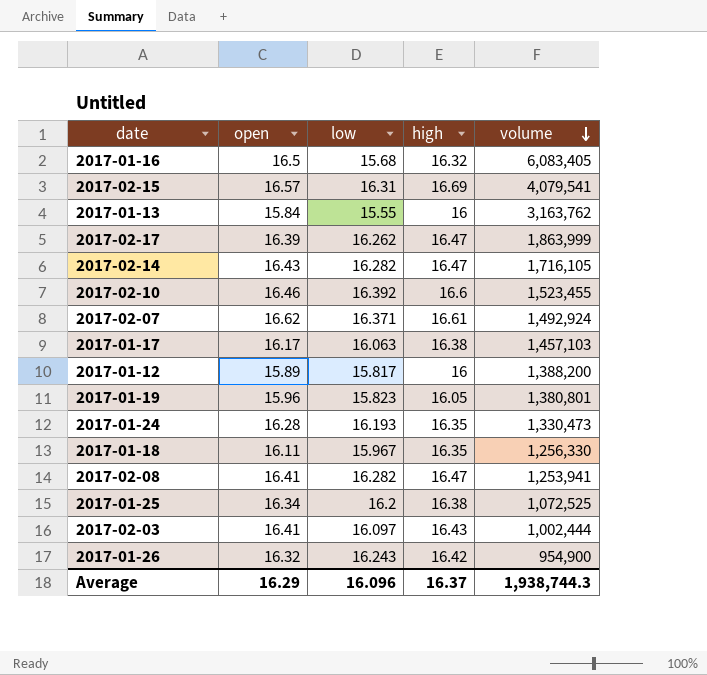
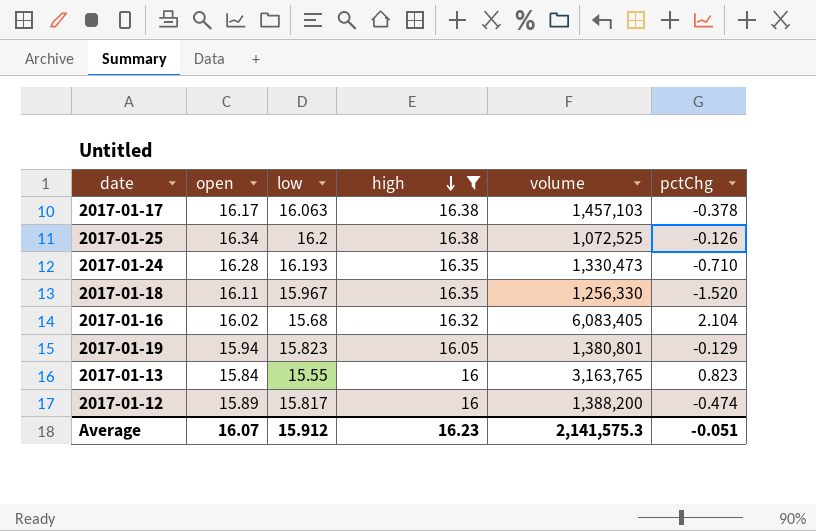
filter: none -> high <= 16.38
row order: volume descending -> high descending
column pctChg | position: none -> 6
2017-01-16 | open: 16.5 -> 16.02
2017-01-19 | open: 15.96 -> 15.94
2017-01-13 | volume: 3,163,762 -> 3,163,765
Average | open: 16.29 -> 16.07
Average | low: 16.096 -> 15.912
Average | high: 16.37 -> 16.23
Average | volume: 1,938,744.3 -> 2,141,575.3

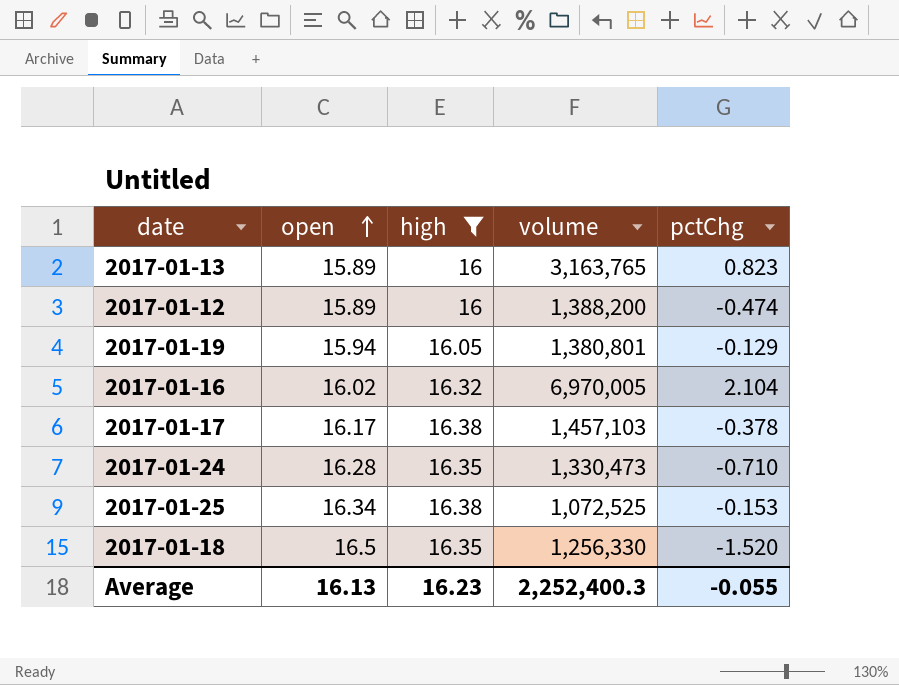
row order: high descending -> open ascending
column low | position: 3 -> none
2017-01-13 | open: 15.84 -> 15.89
2017-01-16 | volume: 6,083,405 -> 6,970,005
2017-01-25 | pctChg: -0.126 -> -0.153
2017-01-18 | open: 16.11 -> 16.5
Average | open: 16.07 -> 16.13
Average | volume: 2,141,575.3 -> 2,252,400.3
Average | pctChg: -0.051 -> -0.055

